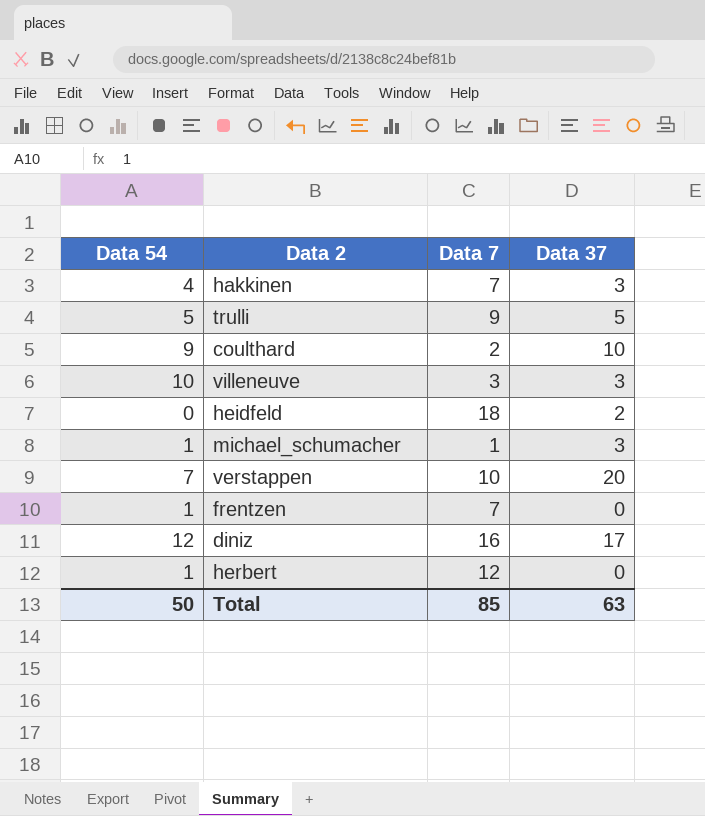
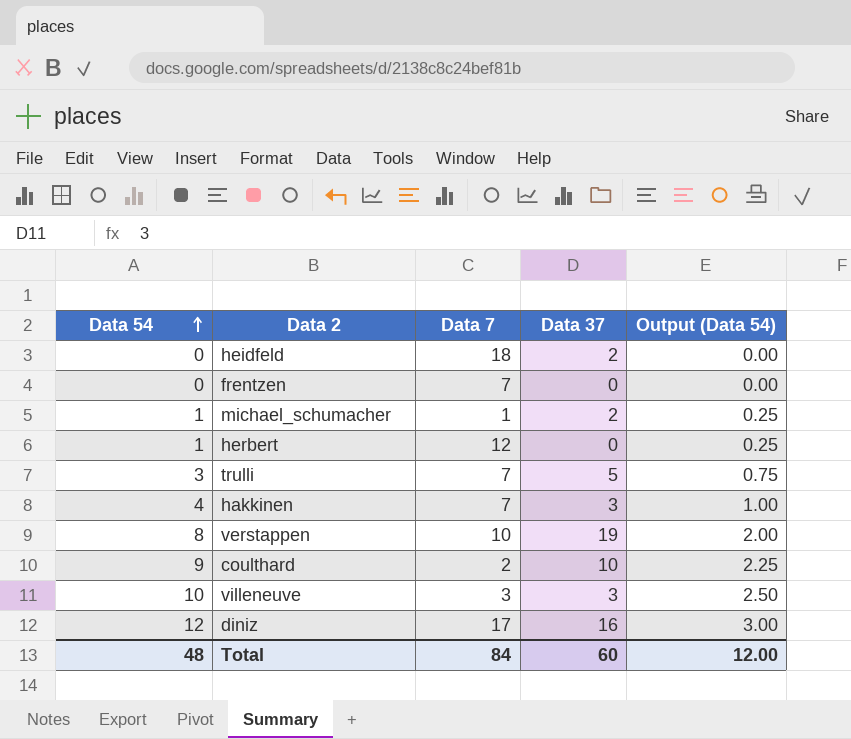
row order: none -> Data 54 ascending
column Output (Data 54) | formula: none -> [Data 54] * 0.25
frentzen | Data 54: 1 -> 0
michael_schumacher | Data 37: 3 -> 2
trulli | Data 54: 5 -> 3
trulli | Data 7: 9 -> 7
verstappen | Data 54: 7 -> 8
verstappen | Data 37: 20 -> 19
diniz | Data 7: 16 -> 17
diniz | Data 37: 17 -> 16
Total | Data 54: 50 -> 48
Total | Data 7: 85 -> 84
Total | Data 37: 63 -> 60

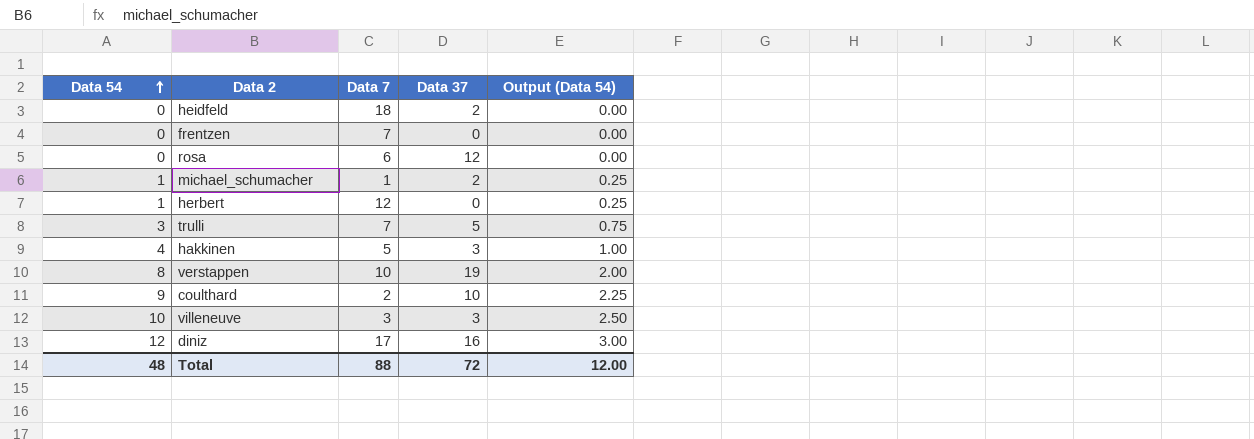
row rosa: none -> 0 | 6 | 12 | 0.00
hakkinen | Data 7: 7 -> 5
Total | Data 7: 84 -> 88
Total | Data 37: 60 -> 72

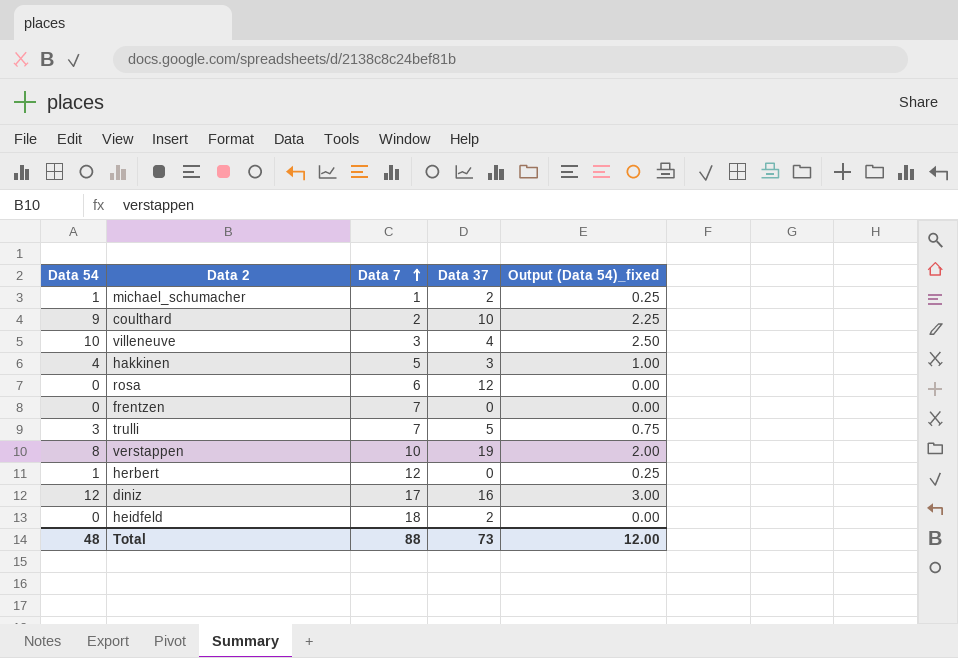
row order: Data 54 ascending -> Data 7 ascending
column name: Output (Data 54) -> Output (Data 54)_fixed
villeneuve | Data 37: 3 -> 4
Total | Data 37: 72 -> 73

